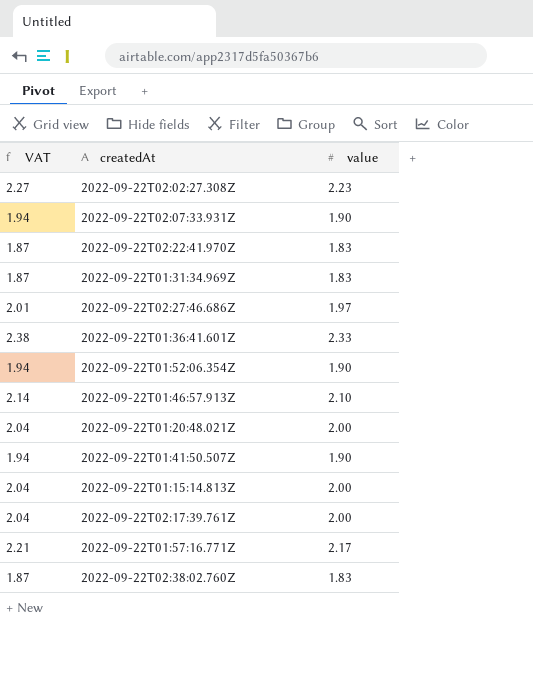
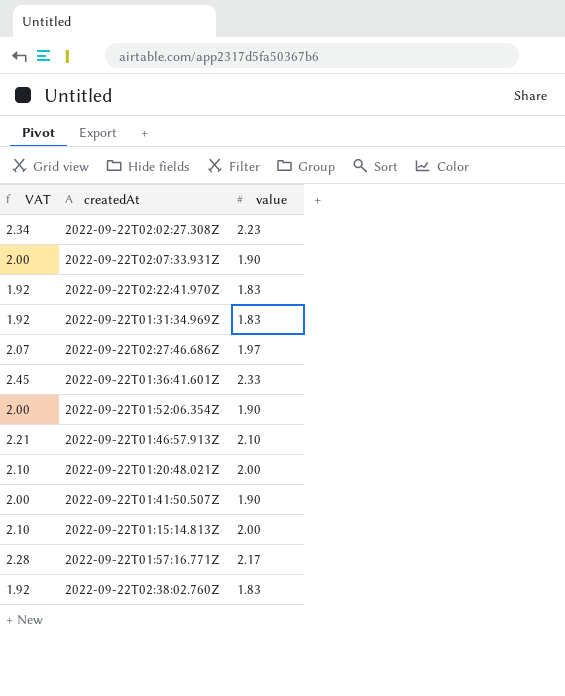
column VAT | formula: [value] * 1.02 -> [value] * 1.05
row 2022-09-22T02:17:39.761Z: 2.04 | 2.00 -> none

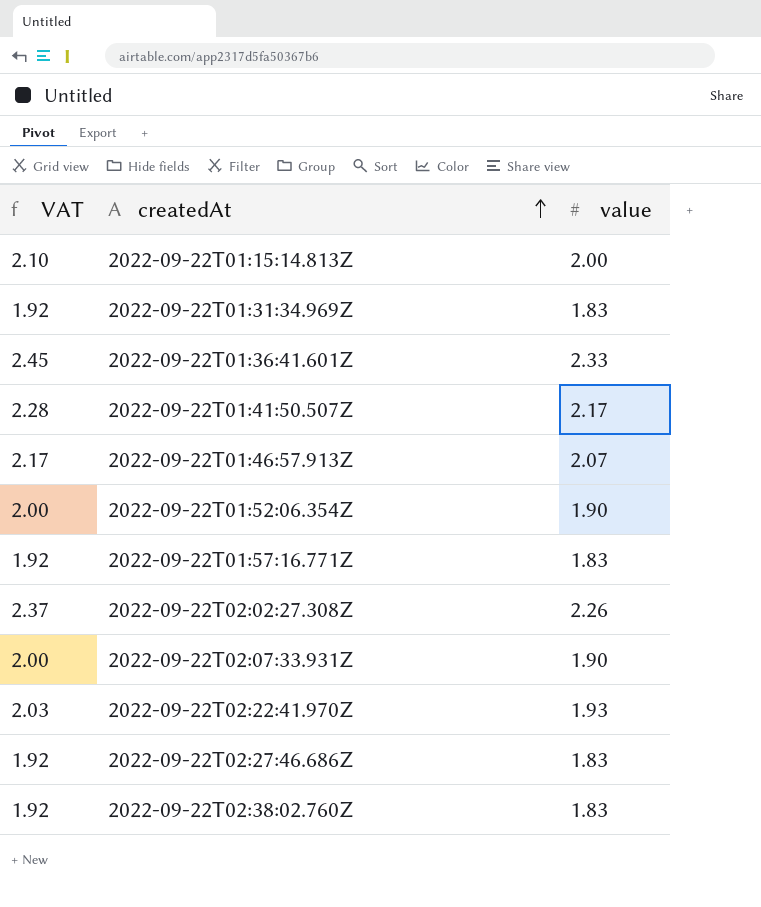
row order: none -> createdAt ascending
row 2022-09-22T01:20:48.021Z: 2.10 | 2.00 -> none
2022-09-22T01:41:50.507Z | VAT: 2.00 -> 2.28
2022-09-22T01:41:50.507Z | value: 1.90 -> 2.17
2022-09-22T01:46:57.913Z | VAT: 2.21 -> 2.17
2022-09-22T01:46:57.913Z | value: 2.10 -> 2.07
2022-09-22T01:57:16.771Z | VAT: 2.28 -> 1.92
2022-09-22T01:57:16.771Z | value: 2.17 -> 1.83
2022-09-22T02:02:27.308Z | VAT: 2.34 -> 2.37
2022-09-22T02:02:27.308Z | value: 2.23 -> 2.26
2022-09-22T02:22:41.970Z | VAT: 1.92 -> 2.03
2022-09-22T02:22:41.970Z | value: 1.83 -> 1.93
2022-09-22T02:27:46.686Z | VAT: 2.07 -> 1.92
2022-09-22T02:27:46.686Z | value: 1.97 -> 1.83

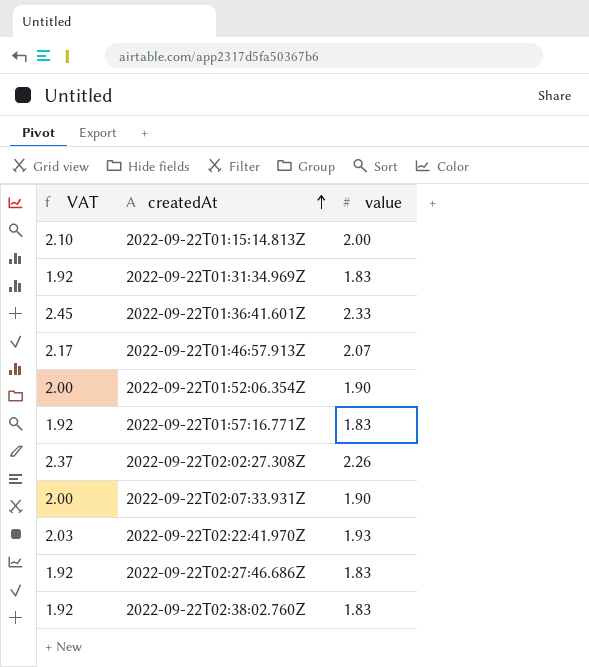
row 2022-09-22T01:41:50.507Z: 2.28 | 2.17 -> none

